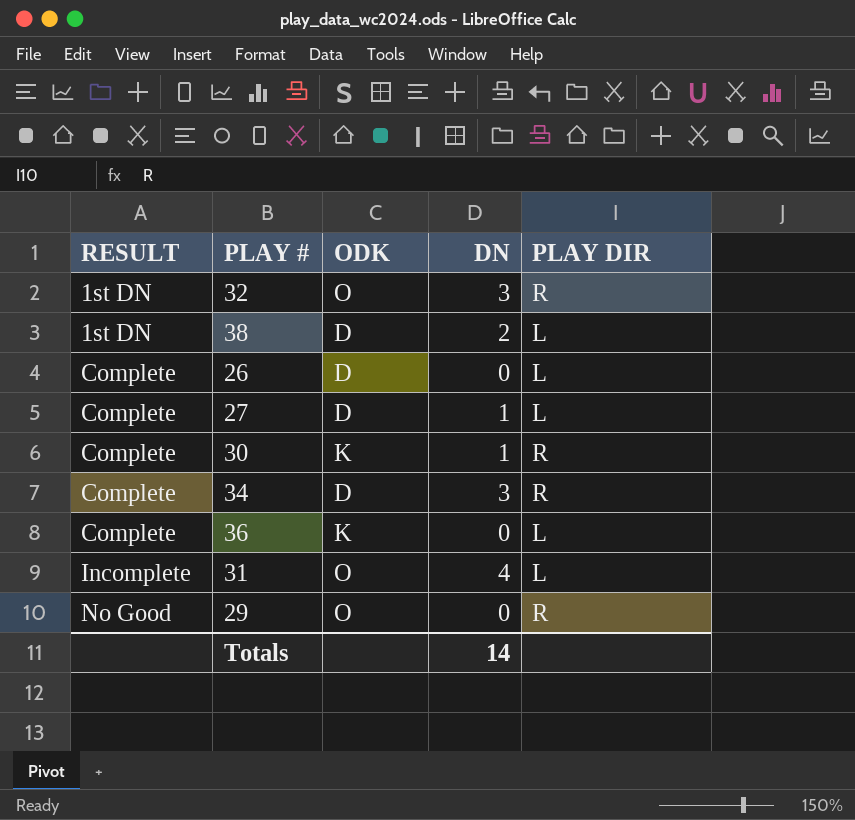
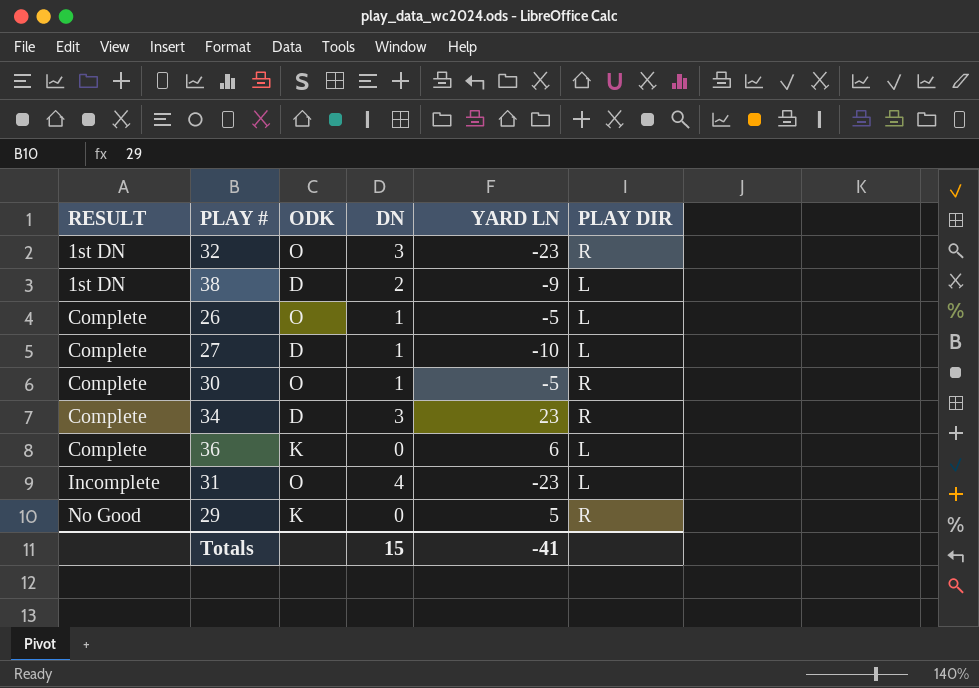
column YARD LN | position: none -> 5
26 | ODK: D -> O
26 | DN: 0 -> 1
30 | ODK: K -> O
29 | ODK: O -> K
Totals | DN: 14 -> 15

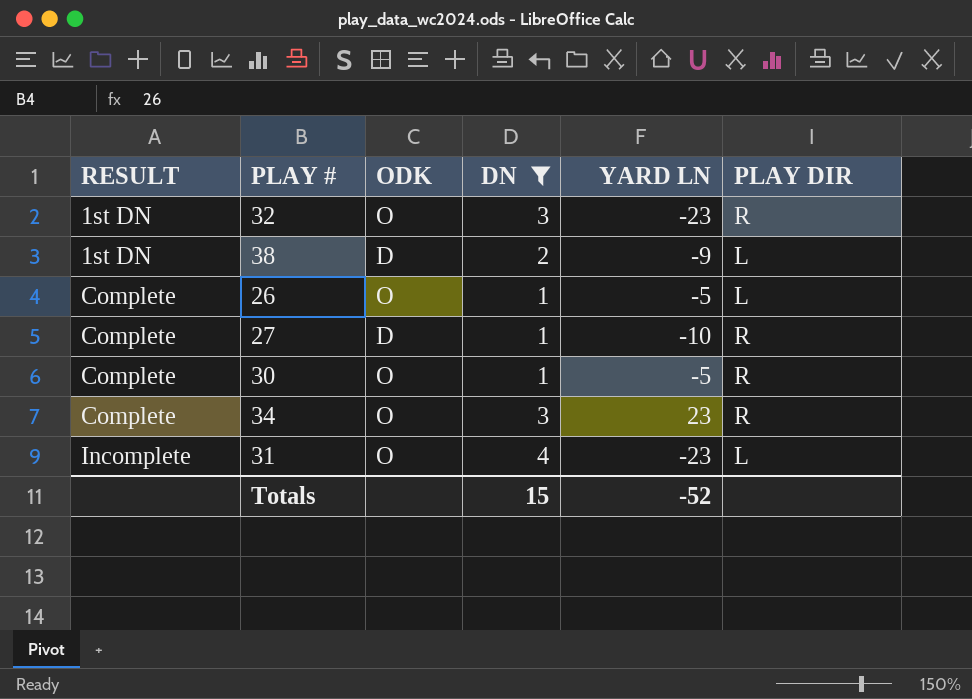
filter: none -> DN != 0
27 | PLAY DIR: L -> R
34 | ODK: D -> O
Totals | YARD LN: -41 -> -52

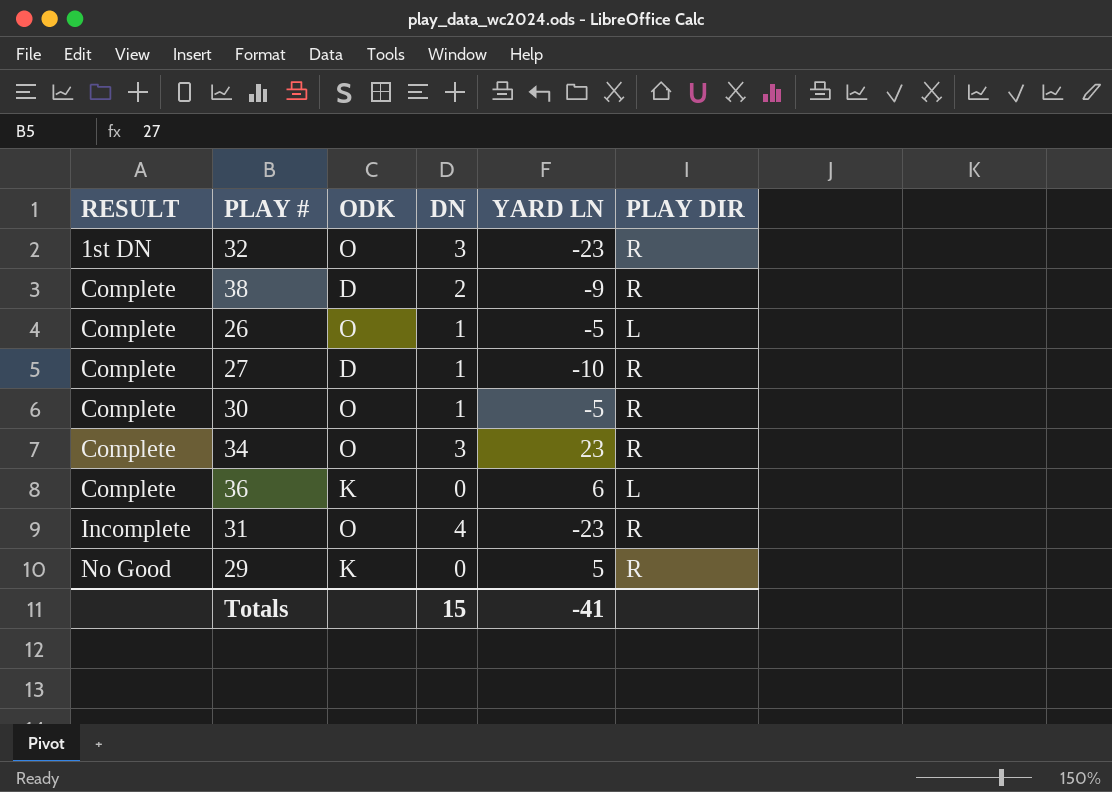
filter: DN != 0 -> none
38 | RESULT: 1st DN -> Complete
38 | PLAY DIR: L -> R
31 | PLAY DIR: L -> R
Totals | YARD LN: -52 -> -41

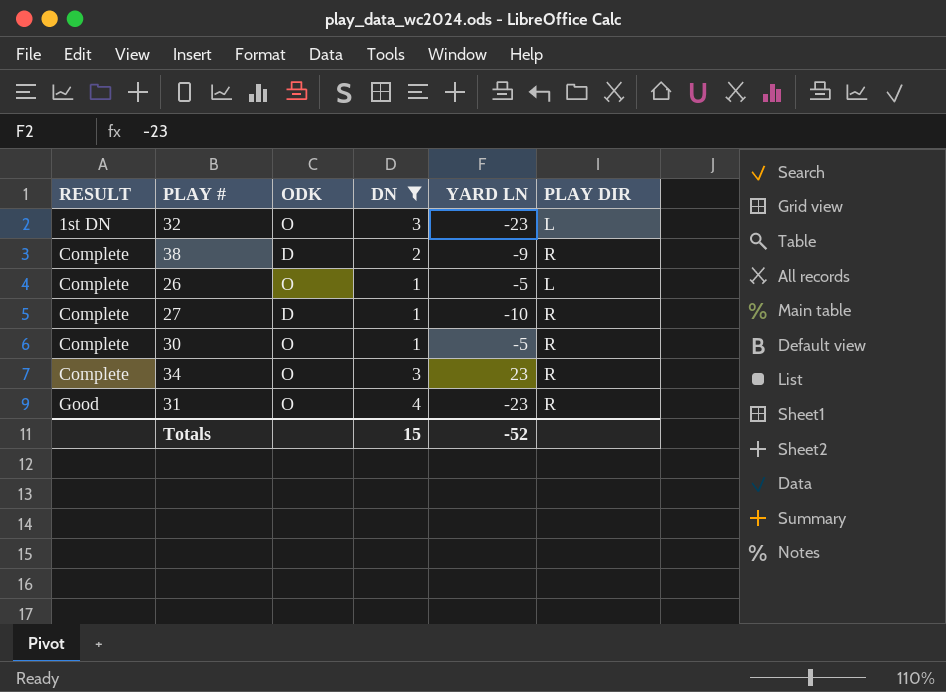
filter: none -> DN != 0
32 | PLAY DIR: R -> L
31 | RESULT: Incomplete -> Good
Totals | YARD LN: -41 -> -52

